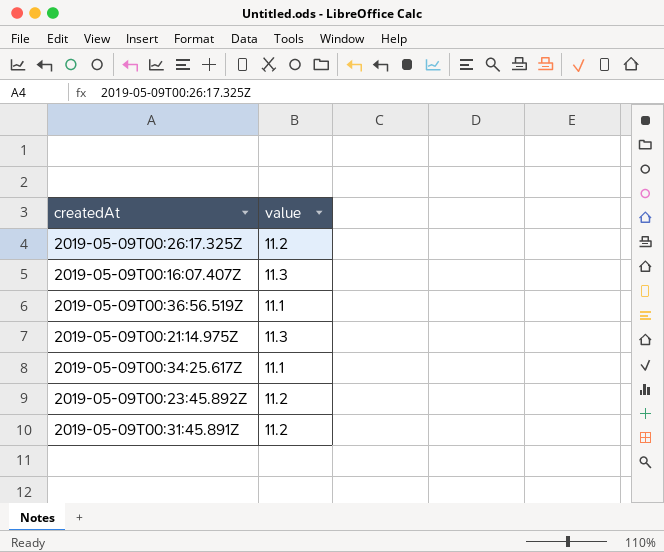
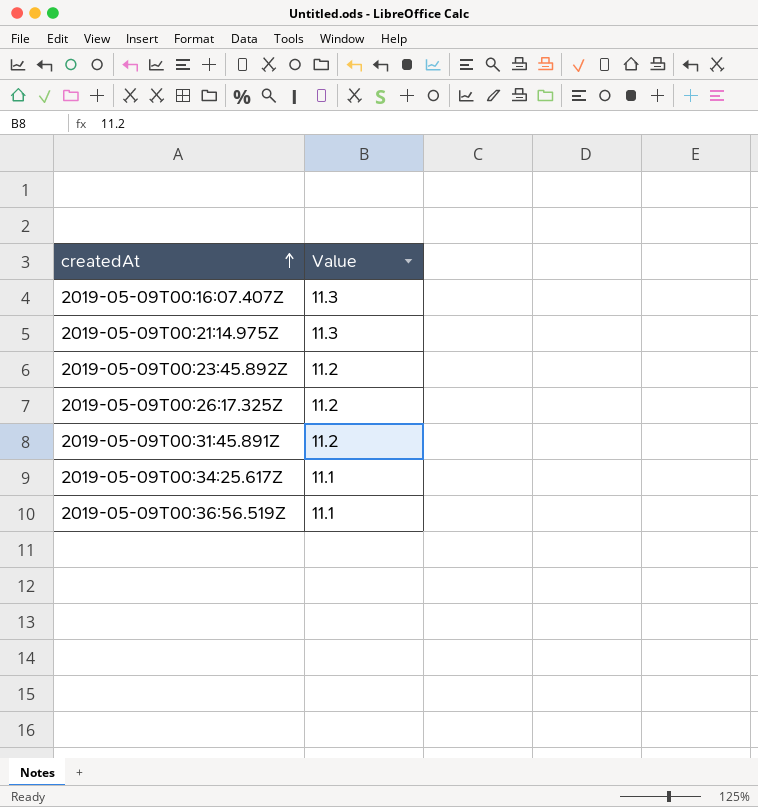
row order: none -> createdAt ascending
column name: value -> Value

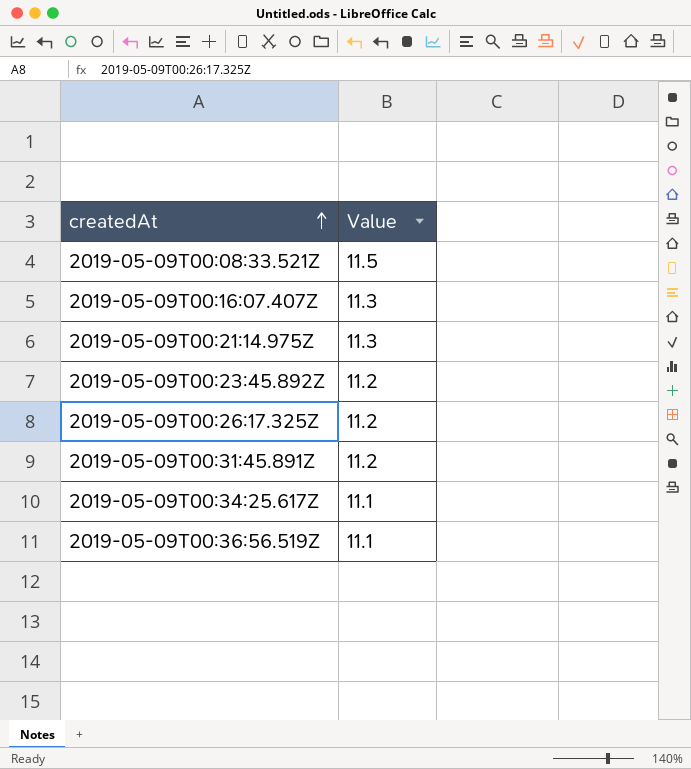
row 2019-05-09T00:08:33.521Z: none -> 11.5

